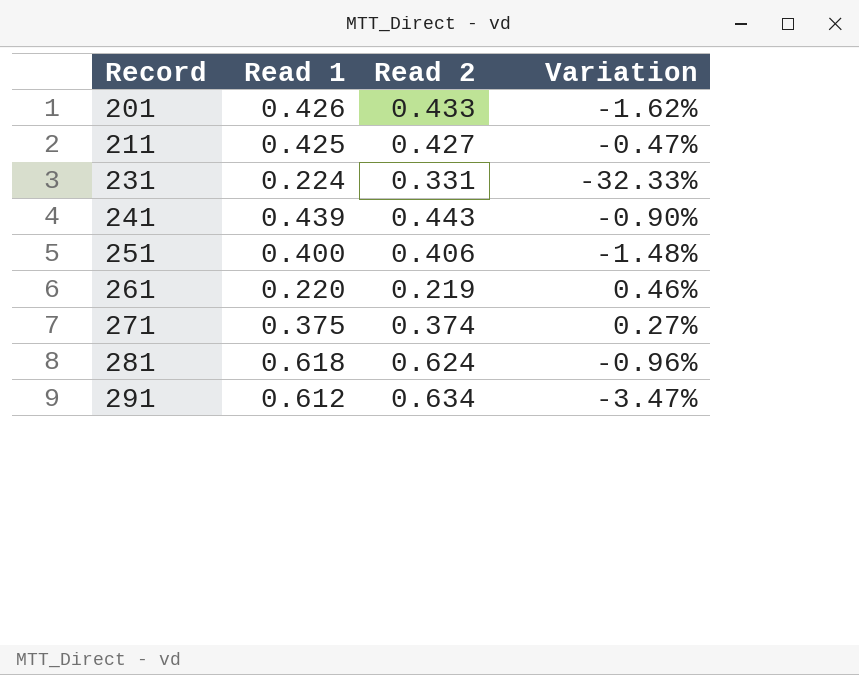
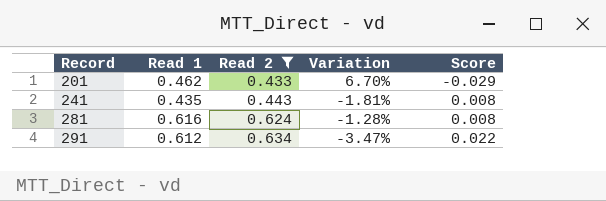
filter: none -> Read 2 >= 0.433
column Score | formula: none -> [Read 2] - [Read 1]
201 | Read 1: 0.426 -> 0.462
201 | Variation: -1.62% -> 6.70%
241 | Read 1: 0.439 -> 0.435
241 | Variation: -0.90% -> -1.81%
281 | Read 1: 0.618 -> 0.616
281 | Variation: -0.96% -> -1.28%

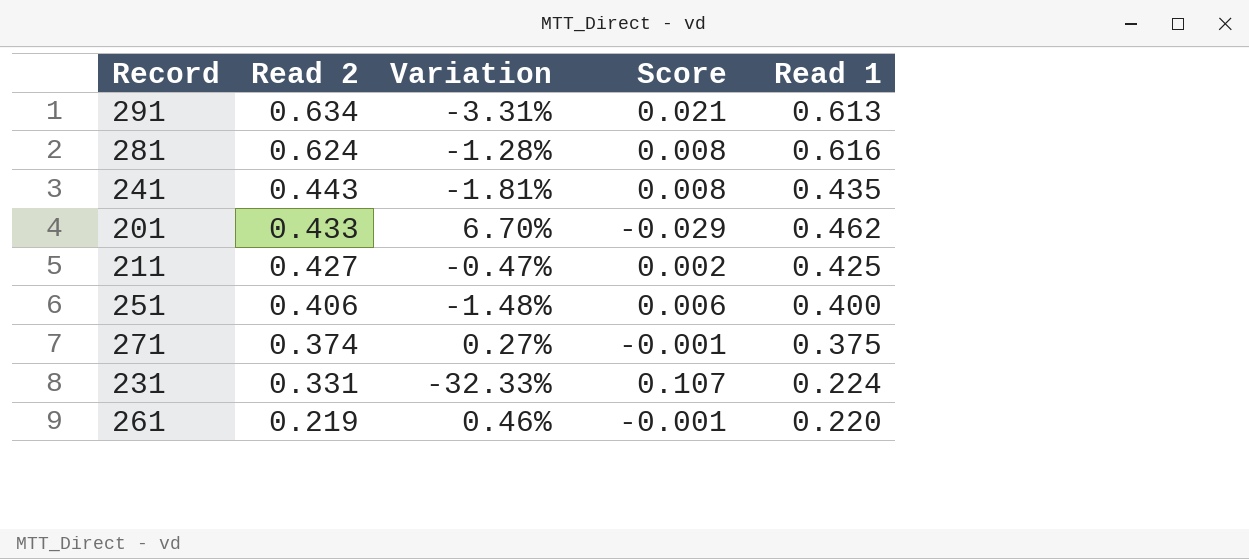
filter: Read 2 >= 0.433 -> none
row order: Record ascending -> Read 2 descending
column Read 1 | position: 2 -> 5
291 | Variation: -3.47% -> -3.31%
291 | Score: 0.022 -> 0.021
291 | Read 1: 0.612 -> 0.613

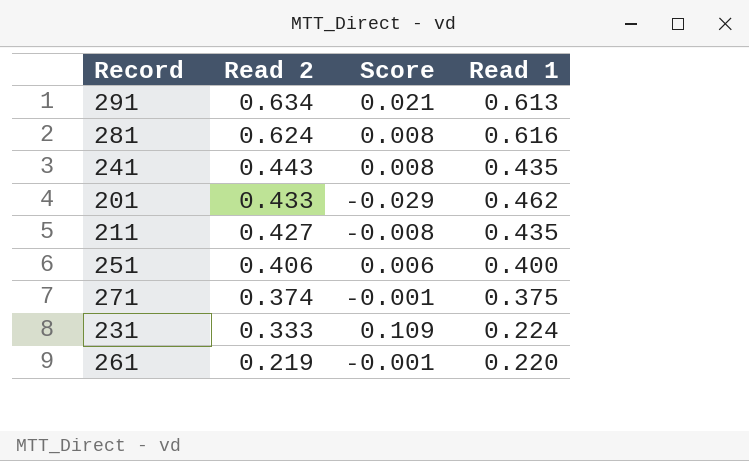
column Variation | formula: ([Read 1] - [Read 2]) / [Read 2] -> none
211 | Score: 0.002 -> -0.008
211 | Read 1: 0.425 -> 0.435
231 | Read 2: 0.331 -> 0.333
231 | Score: 0.107 -> 0.109

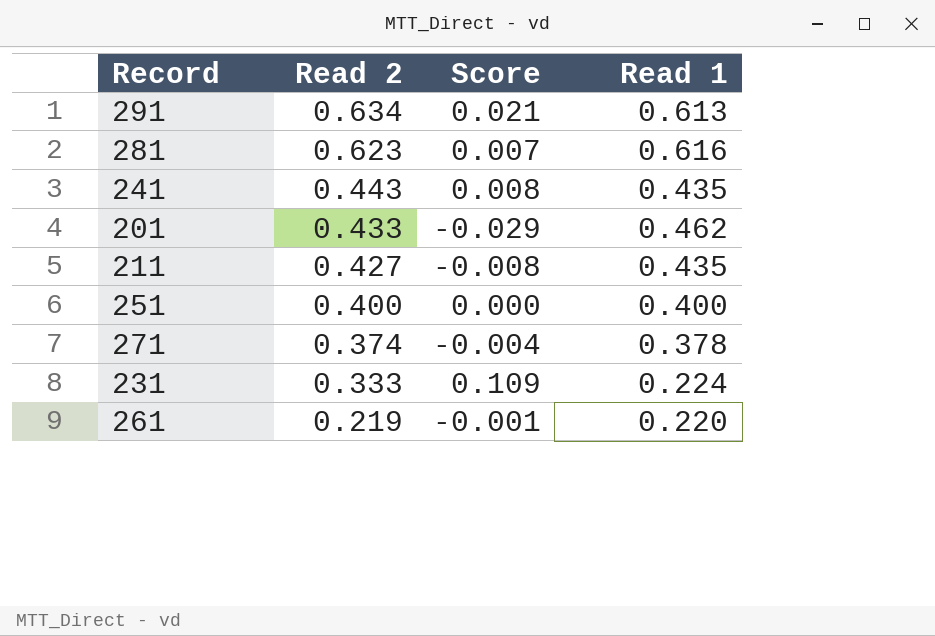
281 | Read 2: 0.624 -> 0.623
281 | Score: 0.008 -> 0.007
251 | Read 2: 0.406 -> 0.400
251 | Score: 0.006 -> 0.000
271 | Score: -0.001 -> -0.004
271 | Read 1: 0.375 -> 0.378

